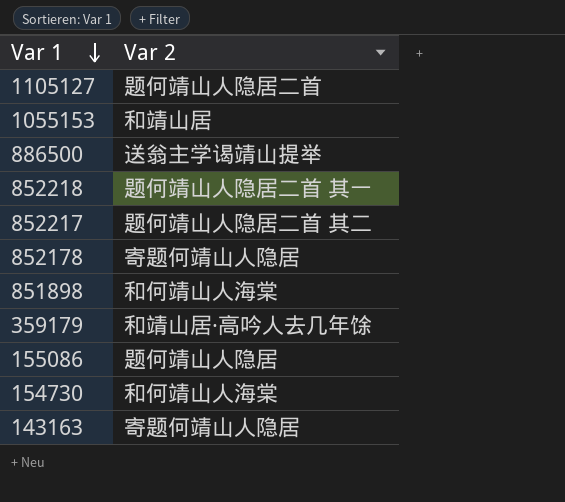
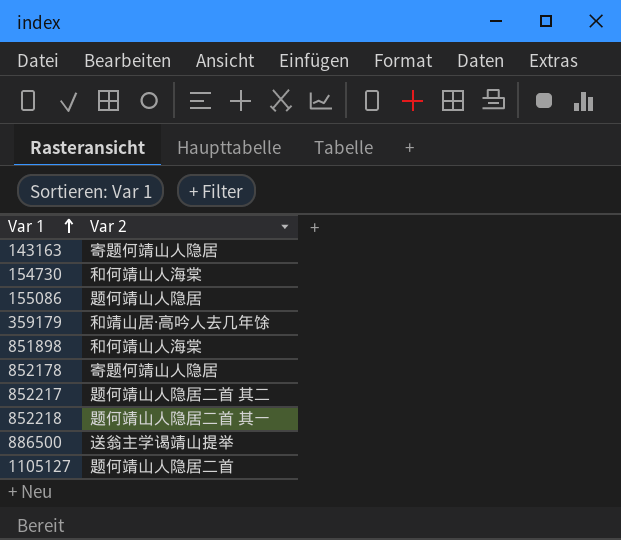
row order: Var 1 descending -> Var 1 ascending
row 1055153: 和靖山居 -> none

